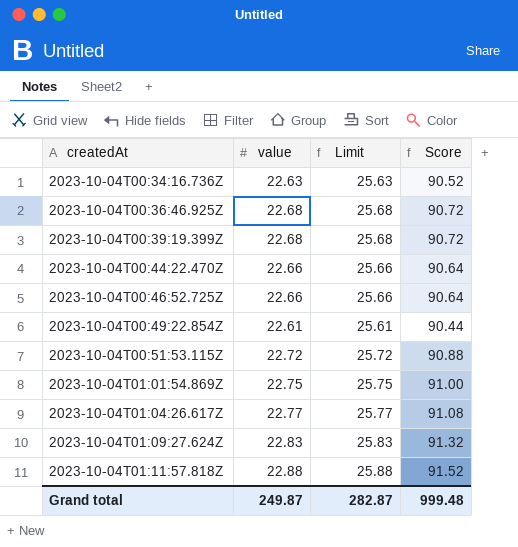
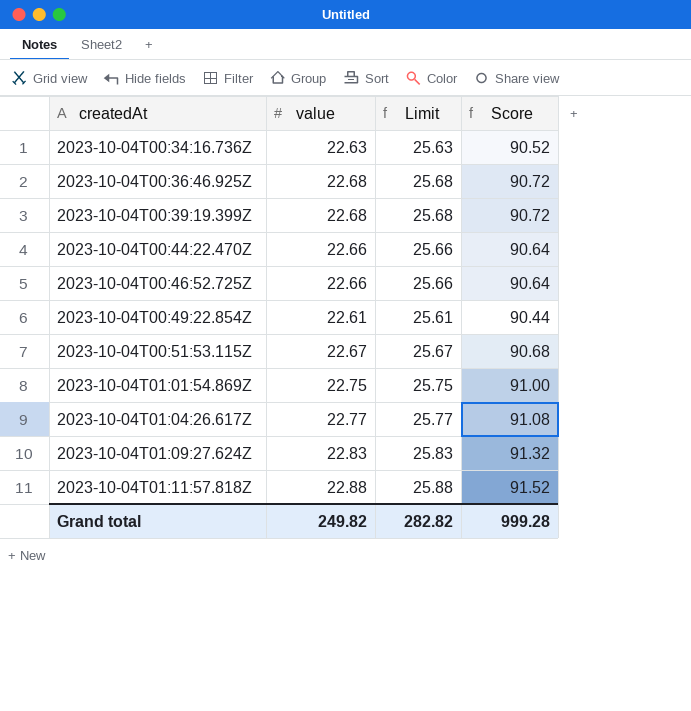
2023-10-04T00:51:53.115Z | value: 22.72 -> 22.67
2023-10-04T00:51:53.115Z | Limit: 25.72 -> 25.67
2023-10-04T00:51:53.115Z | Score: 90.88 -> 90.68
Grand total | value: 249.87 -> 249.82
Grand total | Limit: 282.87 -> 282.82
Grand total | Score: 999.48 -> 999.28

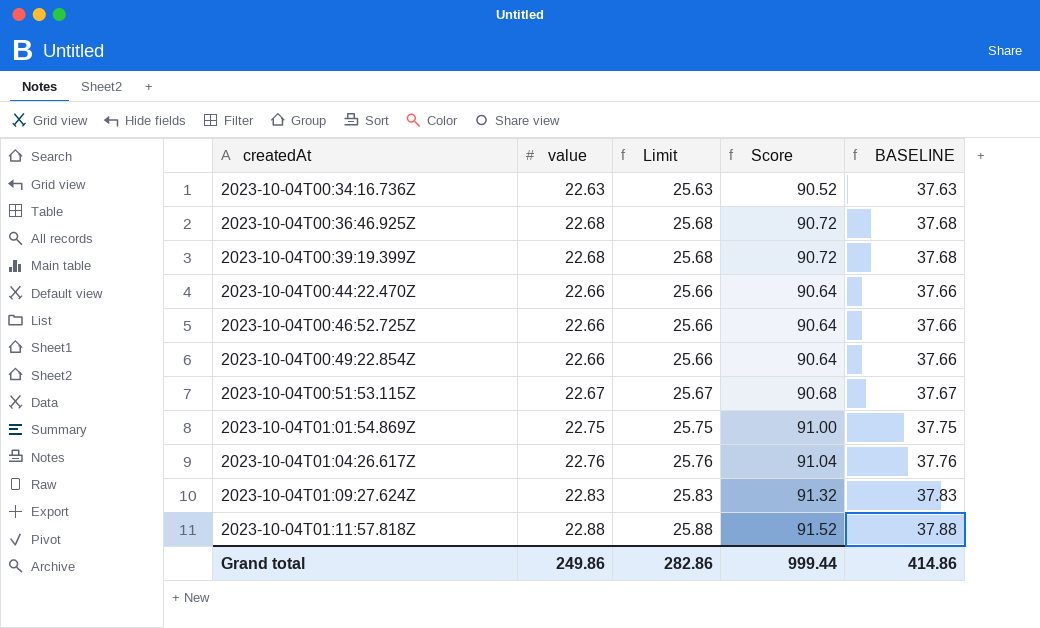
column BASELINE | formula: none -> [value] + 15
2023-10-04T00:49:22.854Z | value: 22.61 -> 22.66
2023-10-04T00:49:22.854Z | Limit: 25.61 -> 25.66
2023-10-04T00:49:22.854Z | Score: 90.44 -> 90.64
2023-10-04T01:04:26.617Z | value: 22.77 -> 22.76
2023-10-04T01:04:26.617Z | Limit: 25.77 -> 25.76
2023-10-04T01:04:26.617Z | Score: 91.08 -> 91.04
Grand total | value: 249.82 -> 249.86
Grand total | Limit: 282.82 -> 282.86
Grand total | Score: 999.28 -> 999.44

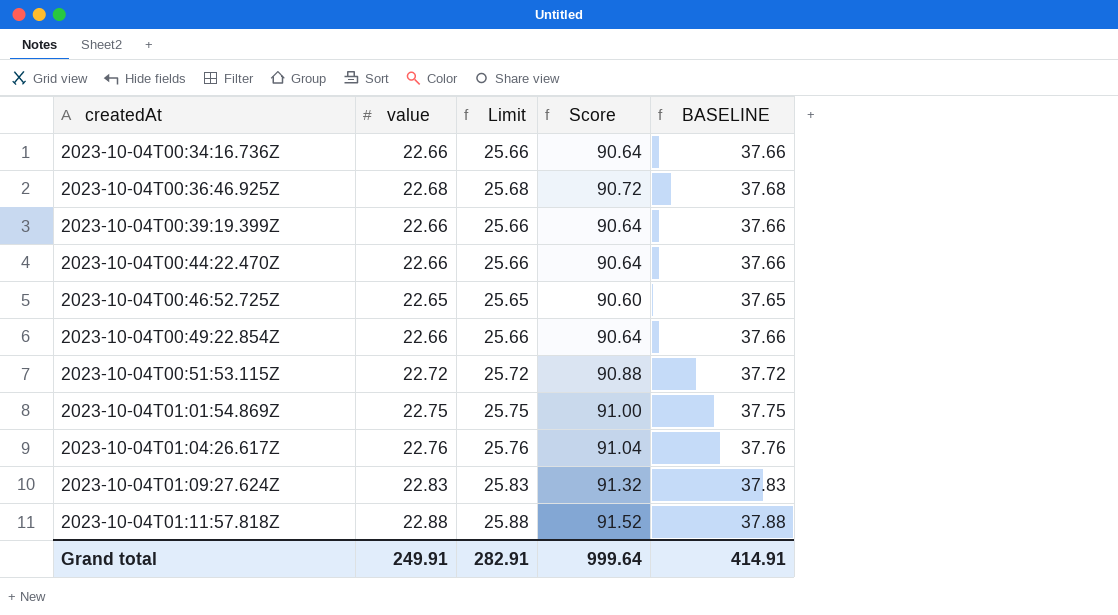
2023-10-04T00:34:16.736Z | value: 22.63 -> 22.66
2023-10-04T00:34:16.736Z | Limit: 25.63 -> 25.66
2023-10-04T00:34:16.736Z | Score: 90.52 -> 90.64
2023-10-04T00:34:16.736Z | BASELINE: 37.63 -> 37.66
2023-10-04T00:39:19.399Z | value: 22.68 -> 22.66
2023-10-04T00:39:19.399Z | Limit: 25.68 -> 25.66
2023-10-04T00:39:19.399Z | Score: 90.72 -> 90.64
2023-10-04T00:39:19.399Z | BASELINE: 37.68 -> 37.66
2023-10-04T00:46:52.725Z | value: 22.66 -> 22.65
2023-10-04T00:46:52.725Z | Limit: 25.66 -> 25.65
2023-10-04T00:46:52.725Z | Score: 90.64 -> 90.60
2023-10-04T00:46:52.725Z | BASELINE: 37.66 -> 37.65
2023-10-04T00:51:53.115Z | value: 22.67 -> 22.72
2023-10-04T00:51:53.115Z | Limit: 25.67 -> 25.72
2023-10-04T00:51:53.115Z | Score: 90.68 -> 90.88
2023-10-04T00:51:53.115Z | BASELINE: 37.67 -> 37.72
Grand total | value: 249.86 -> 249.91
Grand total | Limit: 282.86 -> 282.91
Grand total | Score: 999.44 -> 999.64
Grand total | BASELINE: 414.86 -> 414.91

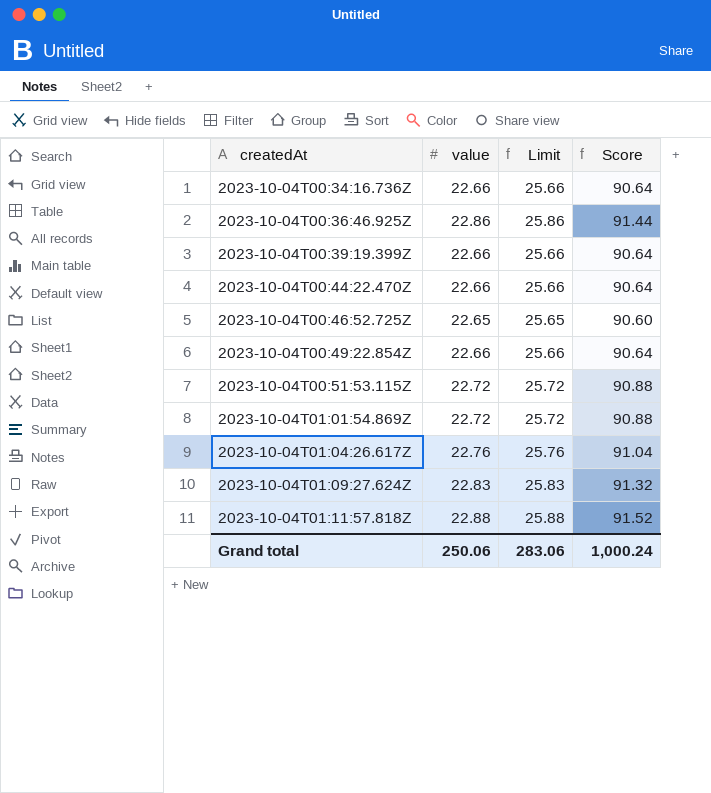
column BASELINE | formula: [value] + 15 -> none
2023-10-04T00:36:46.925Z | value: 22.68 -> 22.86
2023-10-04T00:36:46.925Z | Limit: 25.68 -> 25.86
2023-10-04T00:36:46.925Z | Score: 90.72 -> 91.44
2023-10-04T01:01:54.869Z | value: 22.75 -> 22.72
2023-10-04T01:01:54.869Z | Limit: 25.75 -> 25.72
2023-10-04T01:01:54.869Z | Score: 91.00 -> 90.88
Grand total | value: 249.91 -> 250.06
Grand total | Limit: 282.91 -> 283.06
Grand total | Score: 999.64 -> 1,000.24

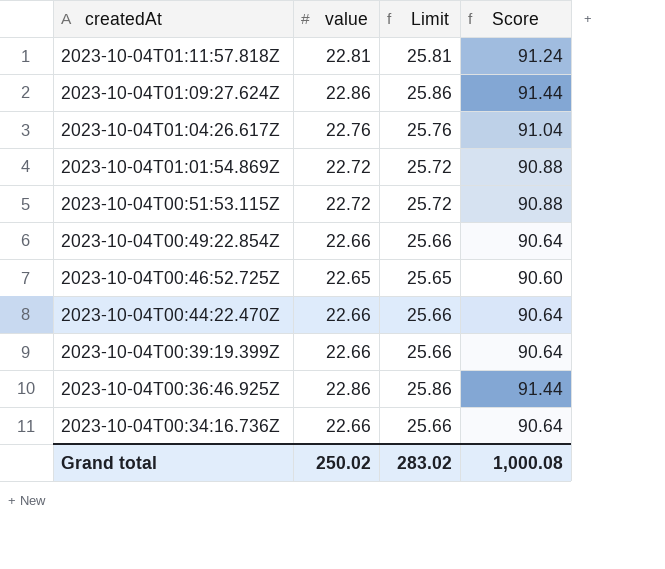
row order: createdAt ascending -> createdAt descending
2023-10-04T01:11:57.818Z | value: 22.88 -> 22.81
2023-10-04T01:11:57.818Z | Limit: 25.88 -> 25.81
2023-10-04T01:11:57.818Z | Score: 91.52 -> 91.24
2023-10-04T01:09:27.624Z | value: 22.83 -> 22.86
2023-10-04T01:09:27.624Z | Limit: 25.83 -> 25.86
2023-10-04T01:09:27.624Z | Score: 91.32 -> 91.44
Grand total | value: 250.06 -> 250.02
Grand total | Limit: 283.06 -> 283.02
Grand total | Score: 1,000.24 -> 1,000.08

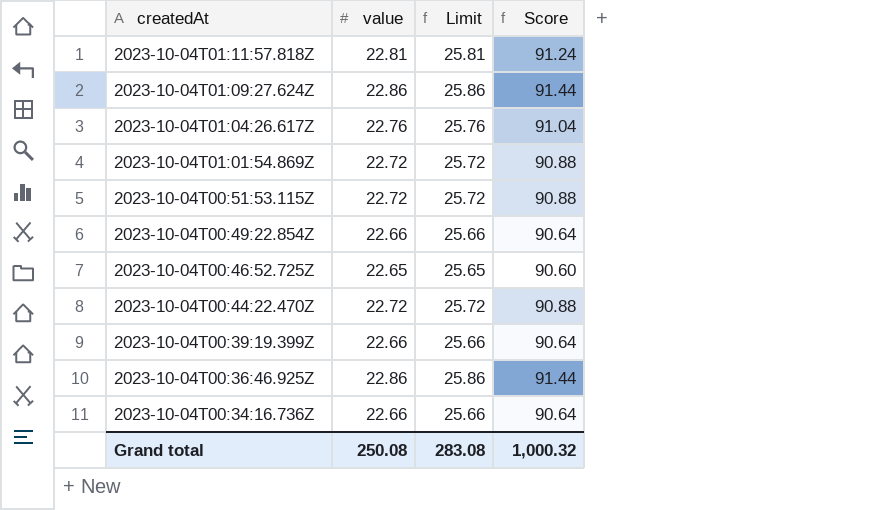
2023-10-04T00:44:22.470Z | value: 22.66 -> 22.72
2023-10-04T00:44:22.470Z | Limit: 25.66 -> 25.72
2023-10-04T00:44:22.470Z | Score: 90.64 -> 90.88
Grand total | value: 250.02 -> 250.08
Grand total | Limit: 283.02 -> 283.08
Grand total | Score: 1,000.08 -> 1,000.32

